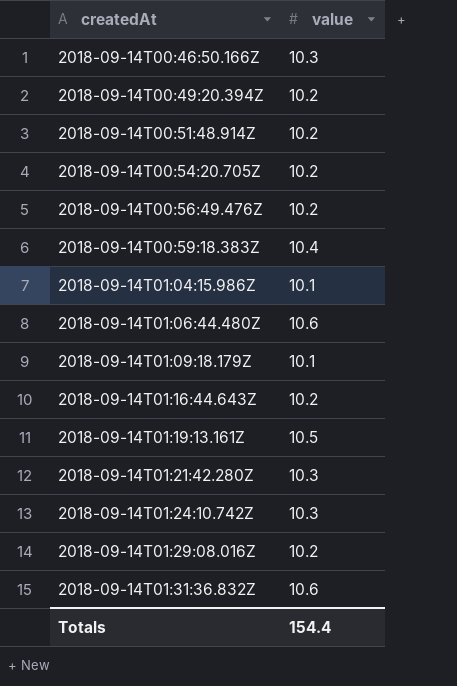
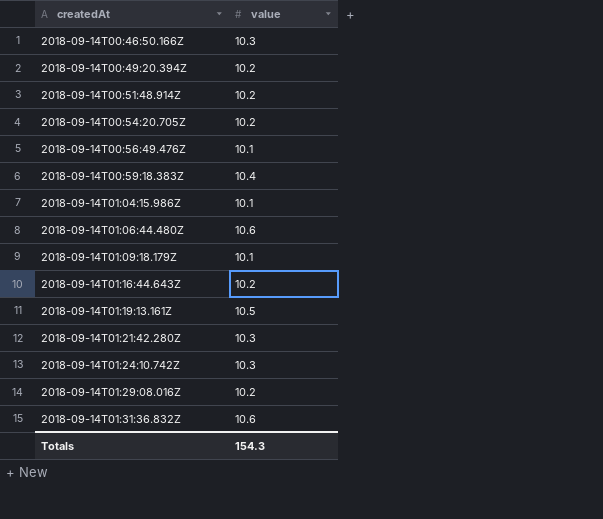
2018-09-14T00:56:49.476Z | value: 10.2 -> 10.1
Totals | value: 154.4 -> 154.3

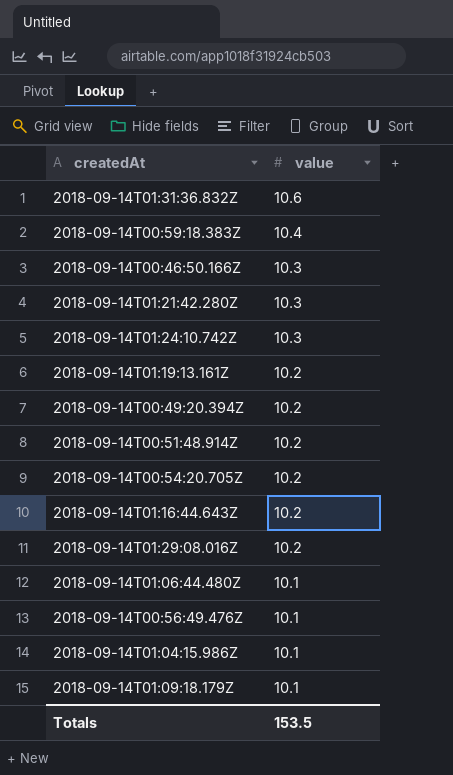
row order: createdAt ascending -> value descending
2018-09-14T01:19:13.161Z | value: 10.5 -> 10.2
2018-09-14T01:06:44.480Z | value: 10.6 -> 10.1
Totals | value: 154.3 -> 153.5

